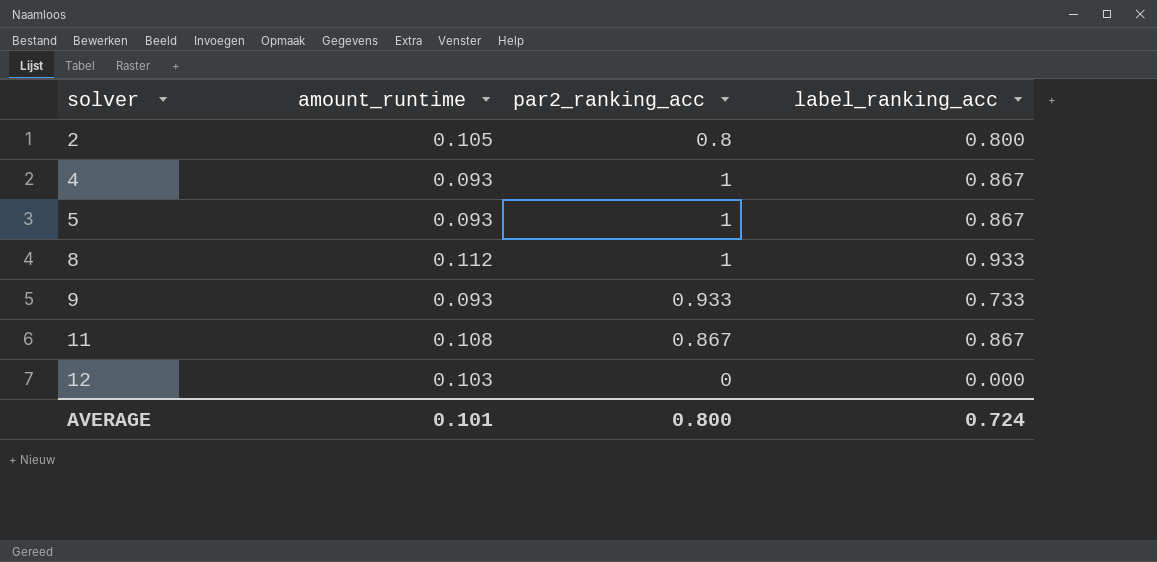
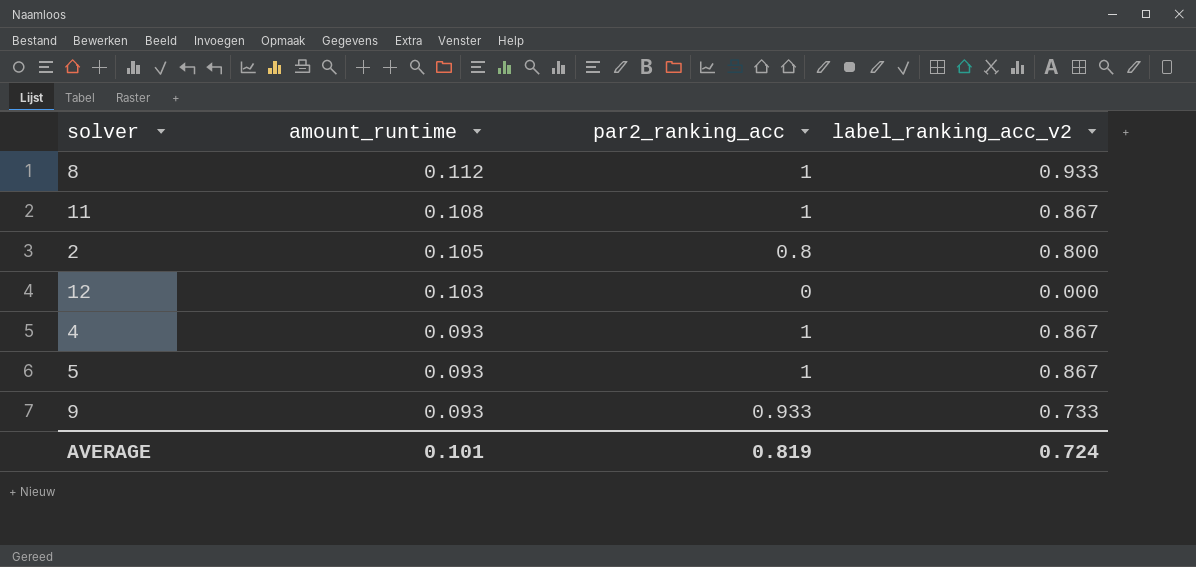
row order: solver ascending -> amount_runtime descending
column name: label_ranking_acc -> label_ranking_acc_v2
11 | par2_ranking_acc: 0.867 -> 1
AVERAGE | par2_ranking_acc: 0.800 -> 0.819

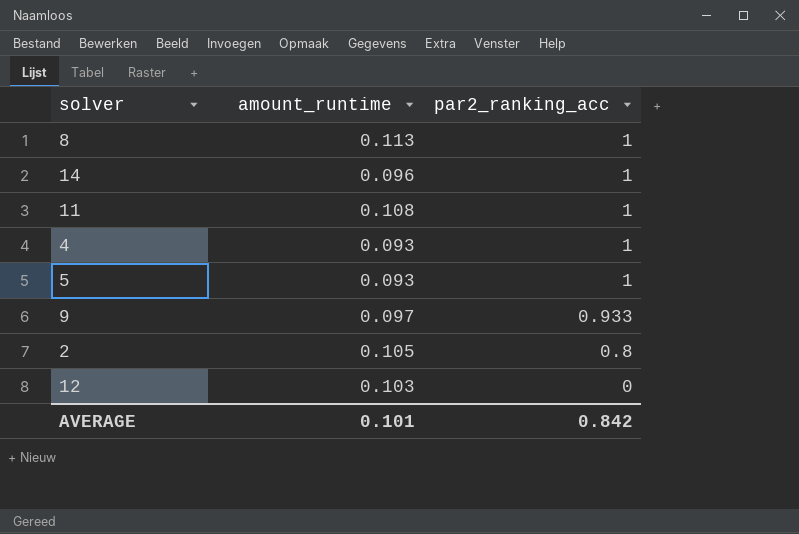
row order: amount_runtime descending -> par2_ranking_acc descending
column label_ranking_acc_v2 | position: 4 -> none
8 | amount_runtime: 0.112 -> 0.113
row 14: none -> 0.096 | 1
9 | amount_runtime: 0.093 -> 0.097
AVERAGE | par2_ranking_acc: 0.819 -> 0.842

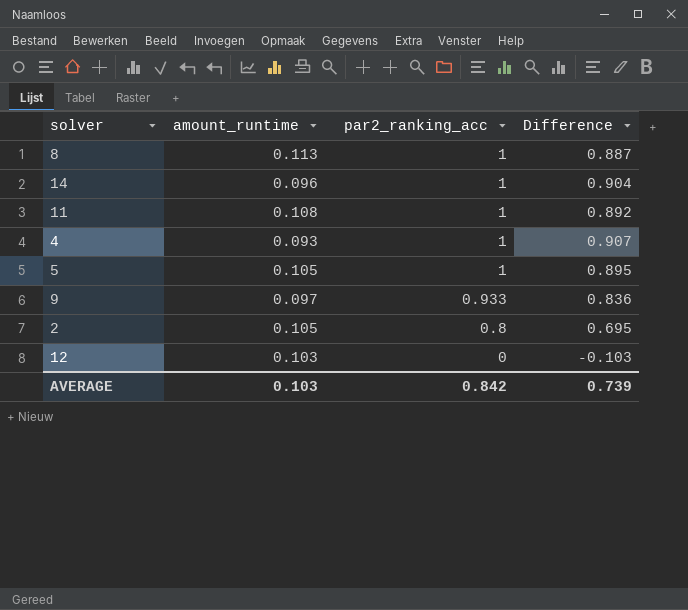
column Difference | formula: none -> [par2_ranking_acc] - [amount_runtime]
5 | amount_runtime: 0.093 -> 0.105
AVERAGE | amount_runtime: 0.101 -> 0.103

